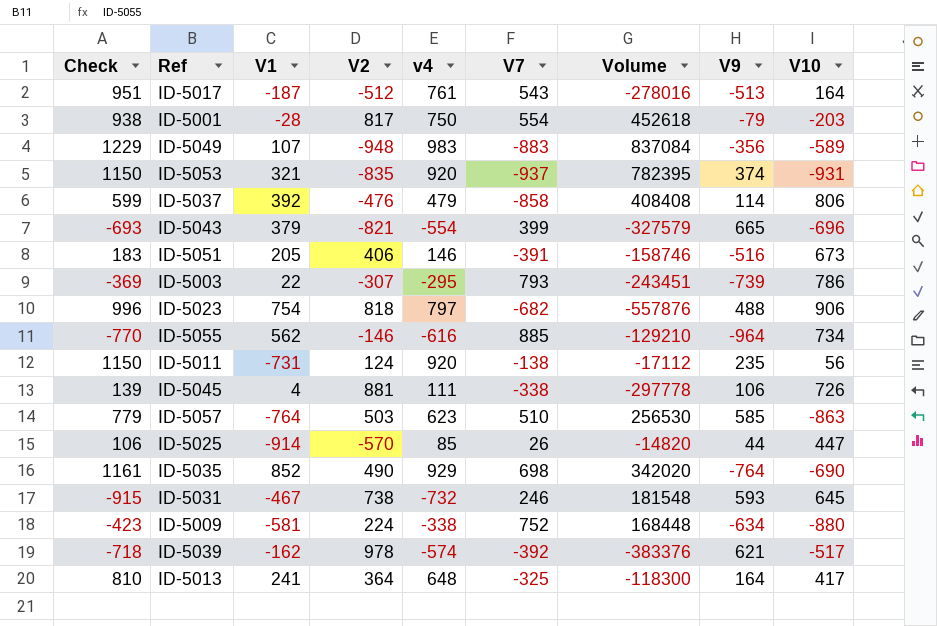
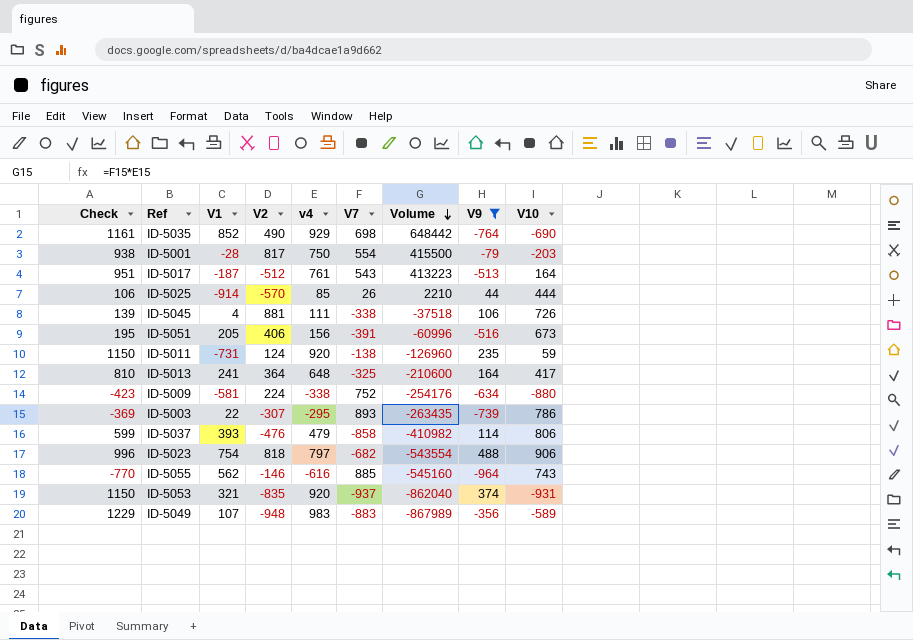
filter: none -> V9 <= 488
row order: none -> Volume descending
column Volume | formula: [V2] * [V7] -> [v4] * [V7]
ID-5025 | V10: 447 -> 444
ID-5051 | Check: 183 -> 195
ID-5051 | v4: 146 -> 156
ID-5011 | V10: 56 -> 59
ID-5003 | V7: 793 -> 893
ID-5037 | V1: 392 -> 393
ID-5055 | V10: 734 -> 743

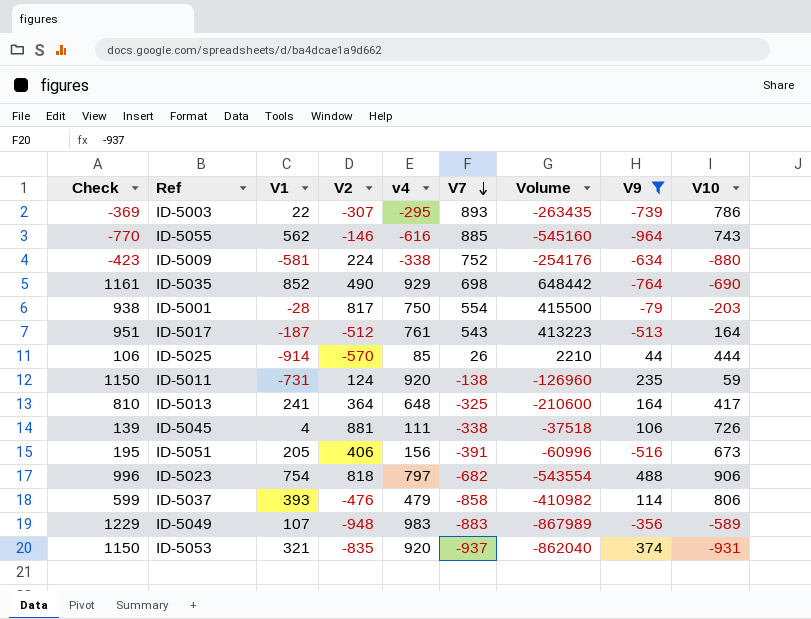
row order: Volume descending -> V7 descending

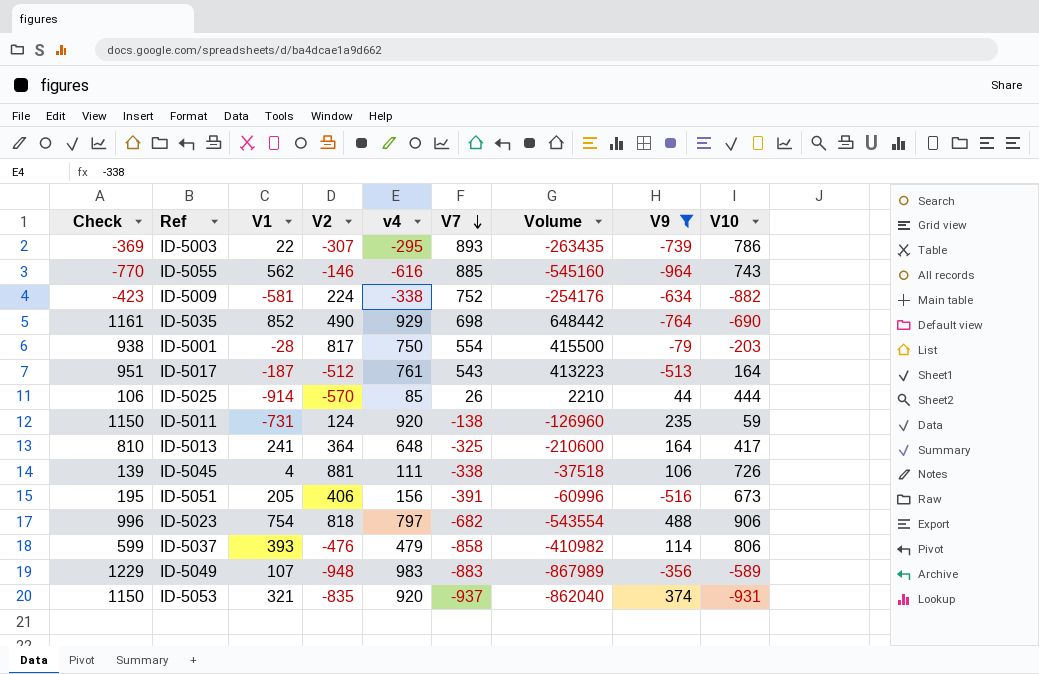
ID-5009 | V10: -880 -> -882

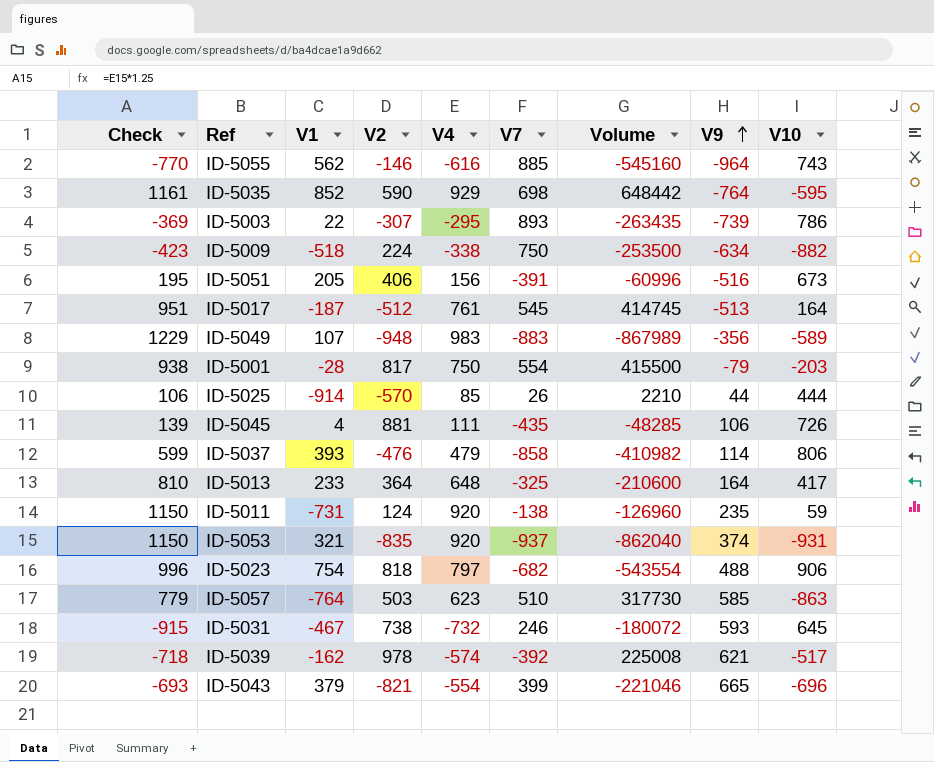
filter: V9 <= 488 -> none
row order: V7 descending -> V9 ascending
column name: v4 -> V4
ID-5035 | V2: 490 -> 590
ID-5035 | V10: -690 -> -595
ID-5009 | V1: -581 -> -518
ID-5009 | V7: 752 -> 750
ID-5009 | Volume: -254176 -> -253500
ID-5017 | V7: 543 -> 545
ID-5017 | Volume: 413223 -> 414745
ID-5045 | V7: -338 -> -435
ID-5045 | Volume: -37518 -> -48285
ID-5013 | V1: 241 -> 233

